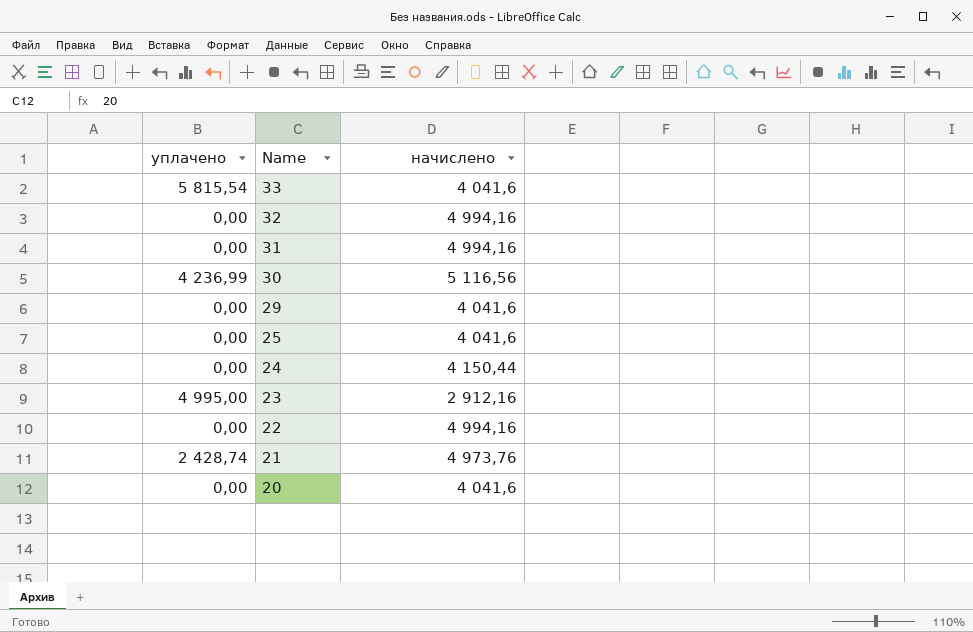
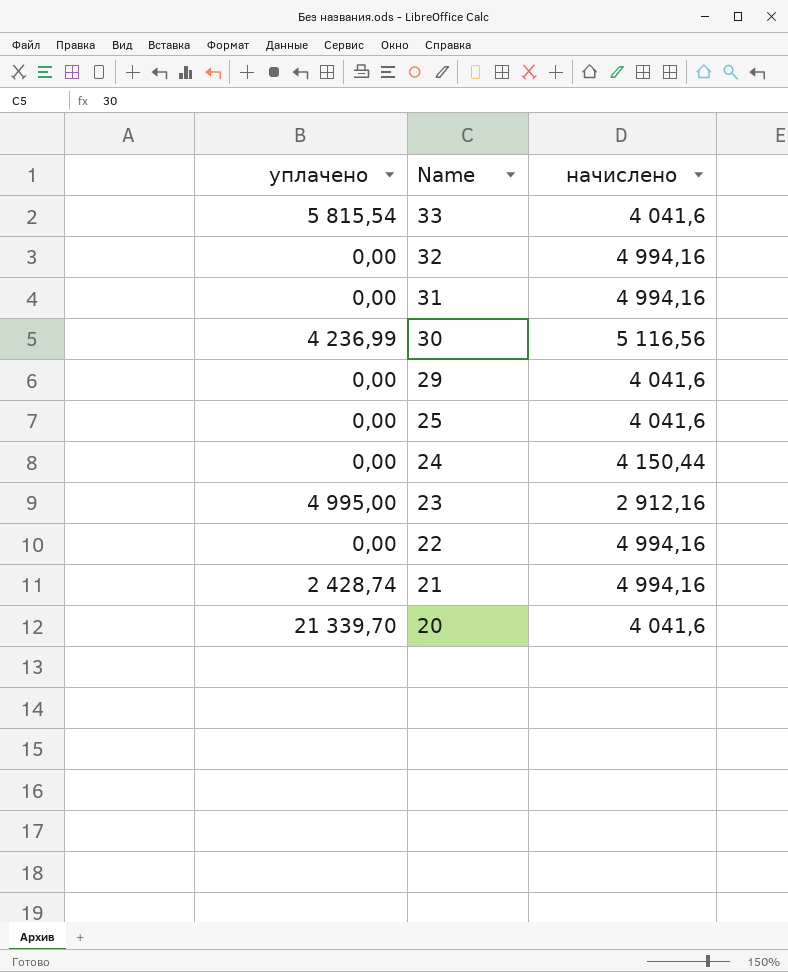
21 | начислено: 4 973,76 -> 4 994,16
20 | уплачено: 0,00 -> 21 339,70

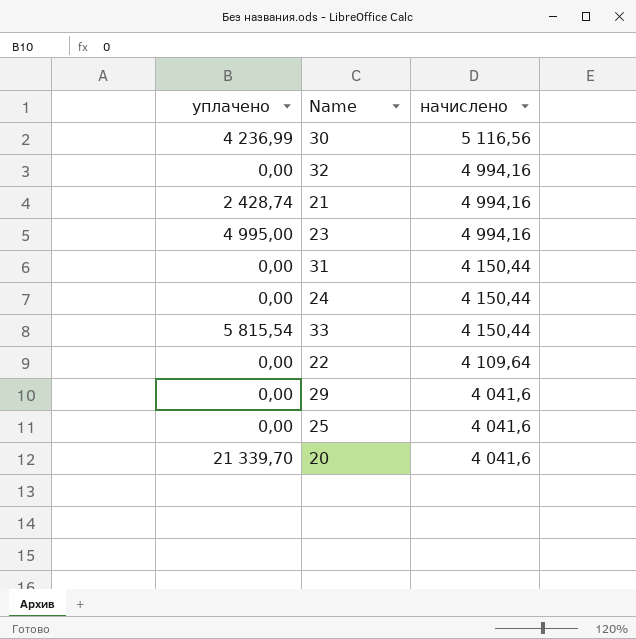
row order: Name descending -> начислено descending
23 | начислено: 2 912,16 -> 4 994,16
31 | начислено: 4 994,16 -> 4 150,44
33 | начислено: 4 041,6 -> 4 150,44
22 | начислено: 4 994,16 -> 4 109,64

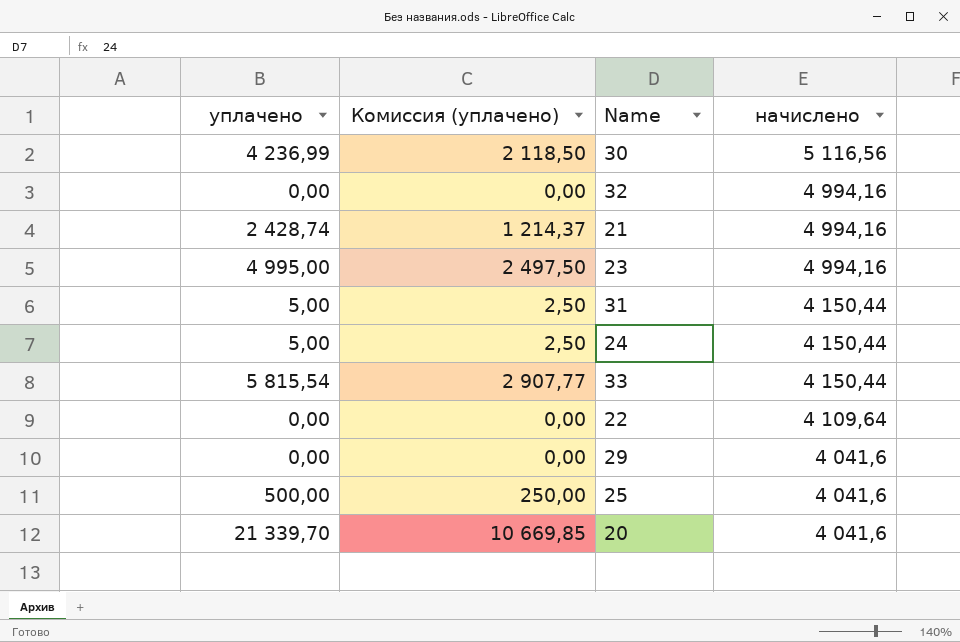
column Комиссия (уплачено) | formula: none -> [уплачено] * 0,5
31 | уплачено: 0,00 -> 5,00
24 | уплачено: 0,00 -> 5,00
25 | уплачено: 0,00 -> 500,00

